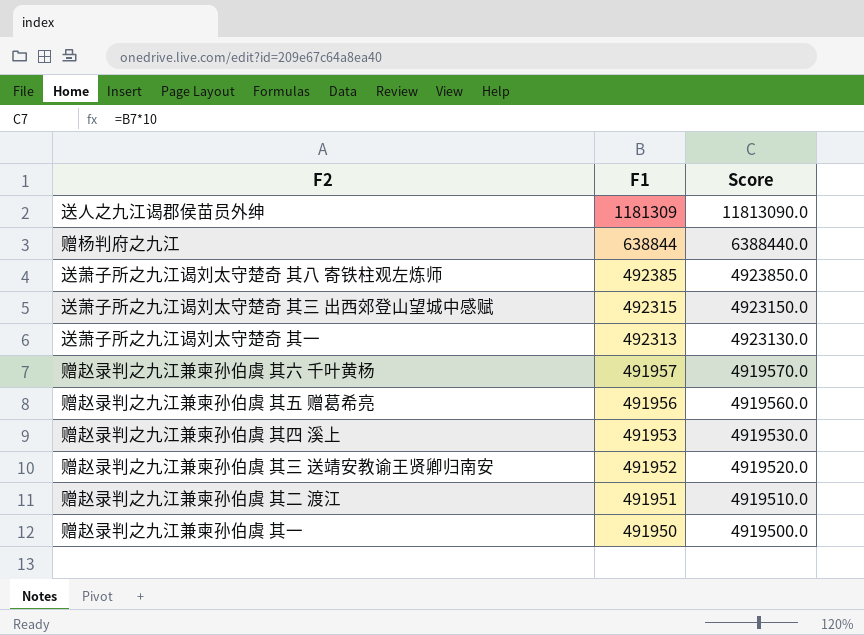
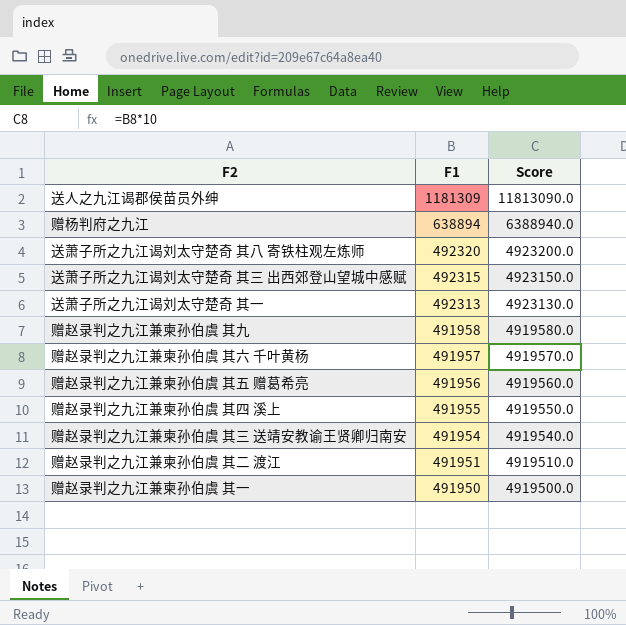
赠杨判府之九江 | F1: 638844 -> 638894
赠杨判府之九江 | Score: 6388440.0 -> 6388940.0
送萧子所之九江谒刘太守楚奇 其八 寄铁柱观左炼师 | F1: 492385 -> 492320
送萧子所之九江谒刘太守楚奇 其八 寄铁柱观左炼师 | Score: 4923850.0 -> 4923200.0
row 赠赵录判之九江兼柬孙伯虞 其九: none -> 491958 | 4919580.0
赠赵录判之九江兼柬孙伯虞 其四 溪上 | F1: 491953 -> 491955
赠赵录判之九江兼柬孙伯虞 其四 溪上 | Score: 4919530.0 -> 4919550.0
赠赵录判之九江兼柬孙伯虞 其三 送靖安教谕王贤卿归南安 | F1: 491952 -> 491954
赠赵录判之九江兼柬孙伯虞 其三 送靖安教谕王贤卿归南安 | Score: 4919520.0 -> 4919540.0

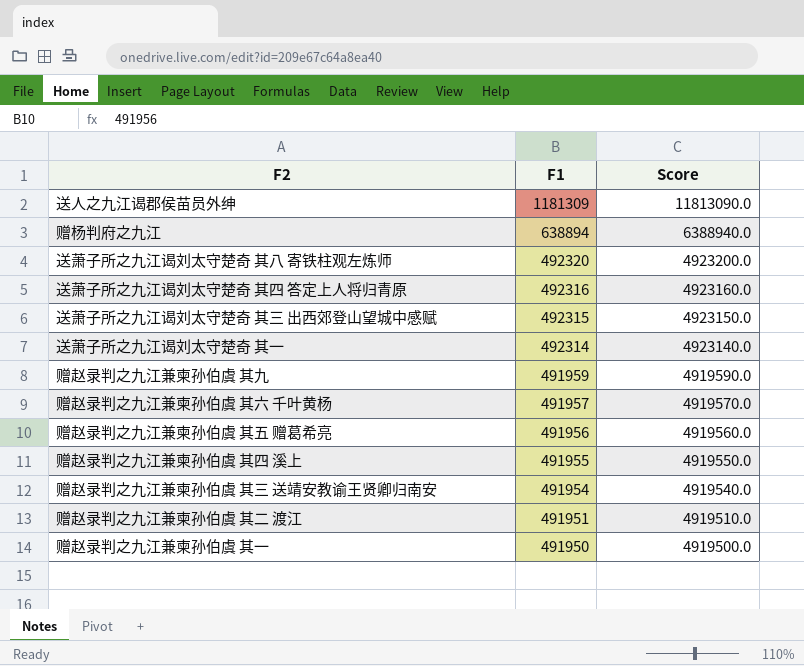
row 送萧子所之九江谒刘太守楚奇 其四 答定上人将归青原: none -> 492316 | 4923160.0
送萧子所之九江谒刘太守楚奇 其一 | F1: 492313 -> 492314
送萧子所之九江谒刘太守楚奇 其一 | Score: 4923130.0 -> 4923140.0
赠赵录判之九江兼柬孙伯虞 其九 | F1: 491958 -> 491959
赠赵录判之九江兼柬孙伯虞 其九 | Score: 4919580.0 -> 4919590.0

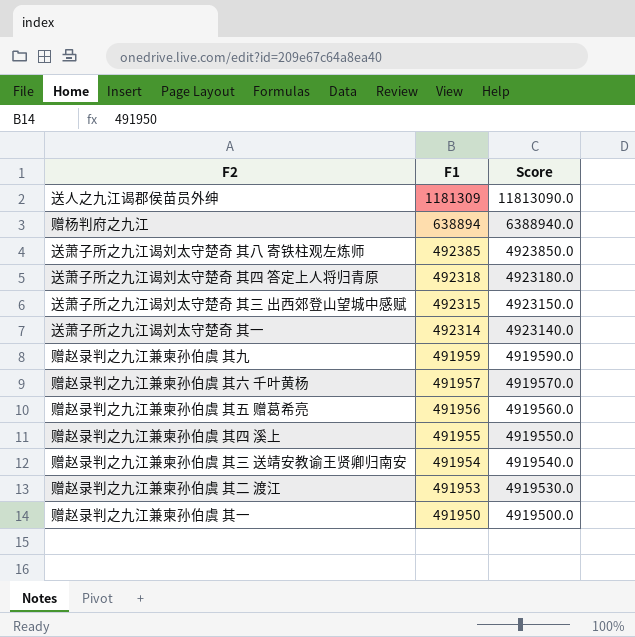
送萧子所之九江谒刘太守楚奇 其八 寄铁柱观左炼师 | F1: 492320 -> 492385
送萧子所之九江谒刘太守楚奇 其八 寄铁柱观左炼师 | Score: 4923200.0 -> 4923850.0
送萧子所之九江谒刘太守楚奇 其四 答定上人将归青原 | F1: 492316 -> 492318
送萧子所之九江谒刘太守楚奇 其四 答定上人将归青原 | Score: 4923160.0 -> 4923180.0
赠赵录判之九江兼柬孙伯虞 其二 渡江 | F1: 491951 -> 491953
赠赵录判之九江兼柬孙伯虞 其二 渡江 | Score: 4919510.0 -> 4919530.0

